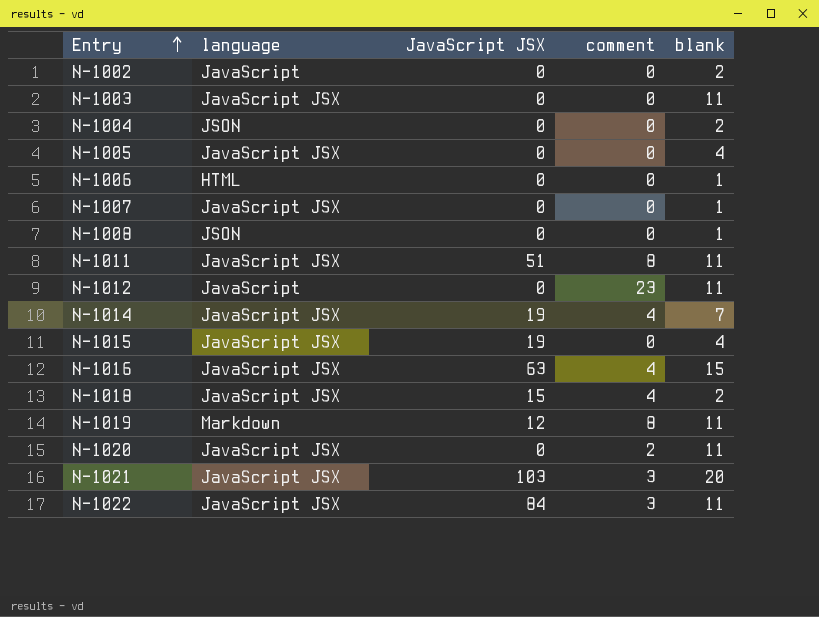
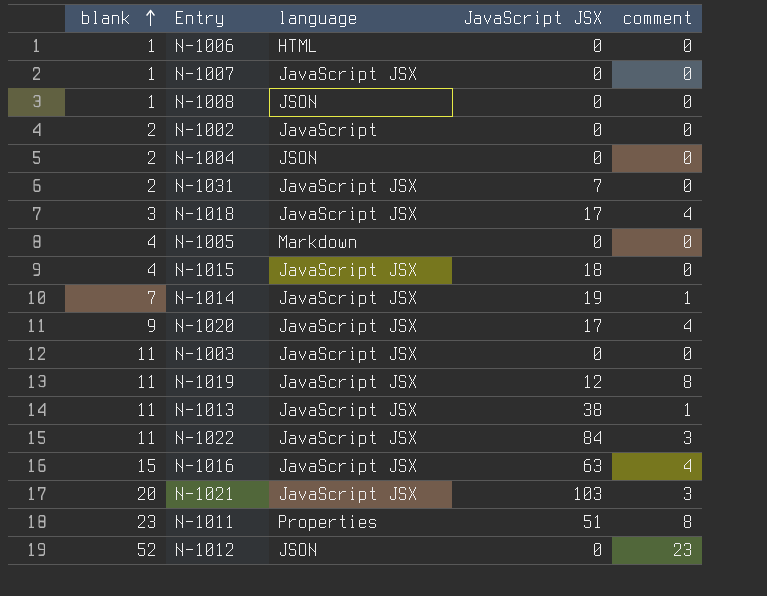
row order: Entry ascending -> blank ascending
column blank | position: 5 -> 1
row N-1031: none -> 2 | JavaScript JSX | 7 | 0
N-1018 | blank: 2 -> 3
N-1018 | JavaScript JSX: 15 -> 17
N-1005 | language: JavaScript JSX -> Markdown
N-1015 | JavaScript JSX: 19 -> 18
N-1014 | comment: 4 -> 1
N-1020 | blank: 11 -> 9
N-1020 | JavaScript JSX: 0 -> 17
N-1020 | comment: 2 -> 4
N-1019 | language: Markdown -> JavaScript JSX
row N-1013: none -> 11 | JavaScript JSX | 38 | 1
N-1011 | blank: 11 -> 23
N-1011 | language: JavaScript JSX -> Properties
N-1012 | blank: 11 -> 52
N-1012 | language: JavaScript -> JSON

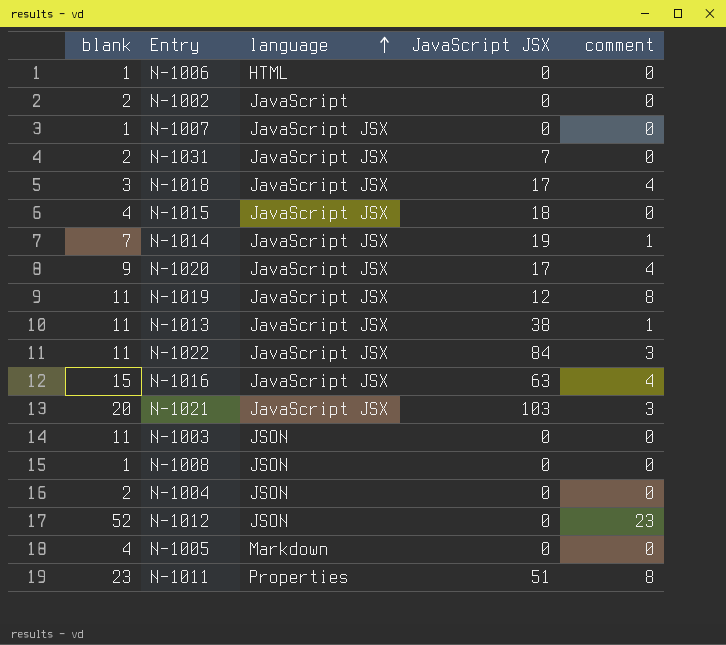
row order: blank ascending -> language ascending
N-1003 | language: JavaScript JSX -> JSON

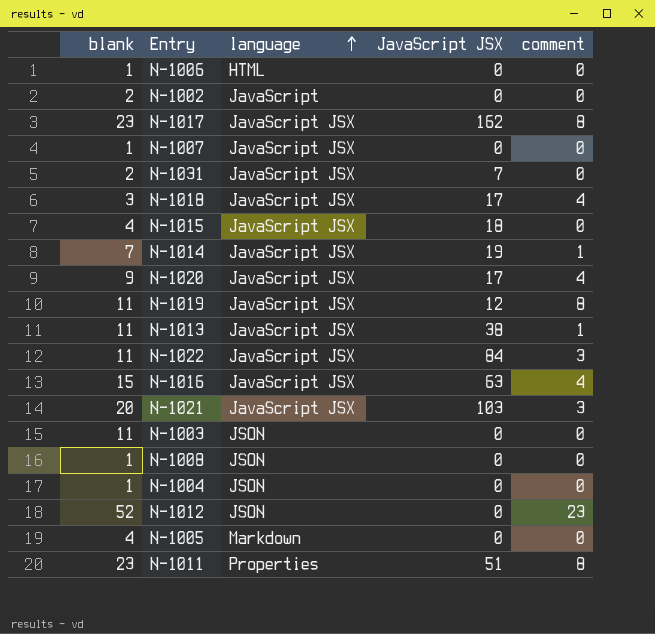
row N-1017: none -> 23 | JavaScript JSX | 162 | 8
N-1004 | blank: 2 -> 1

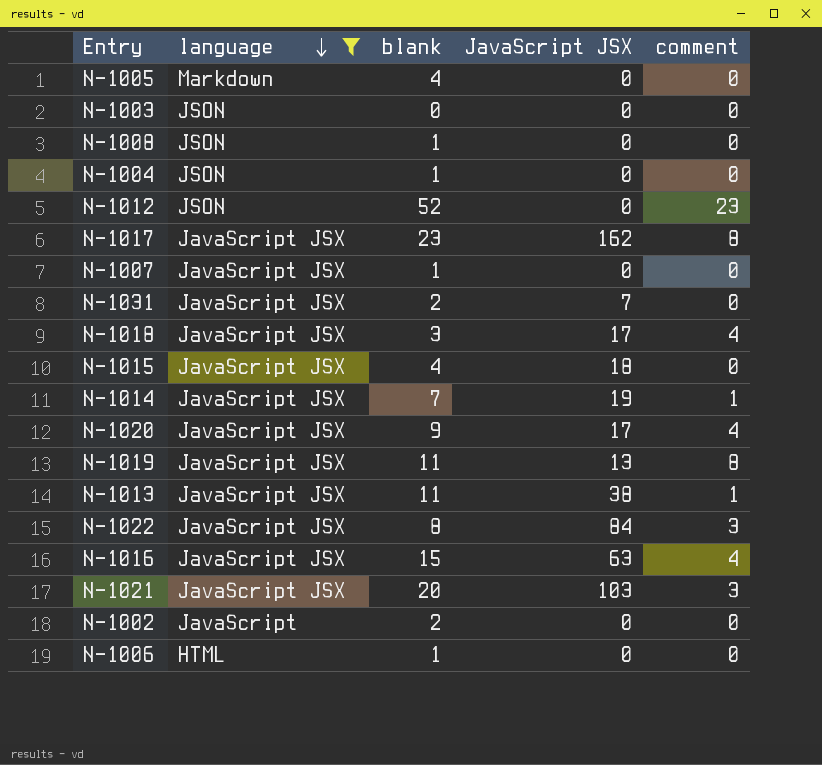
filter: none -> language != Properties
row order: language ascending -> language descending
column blank | position: 1 -> 3
N-1003 | blank: 11 -> 0
N-1019 | JavaScript JSX: 12 -> 13
N-1022 | blank: 11 -> 8

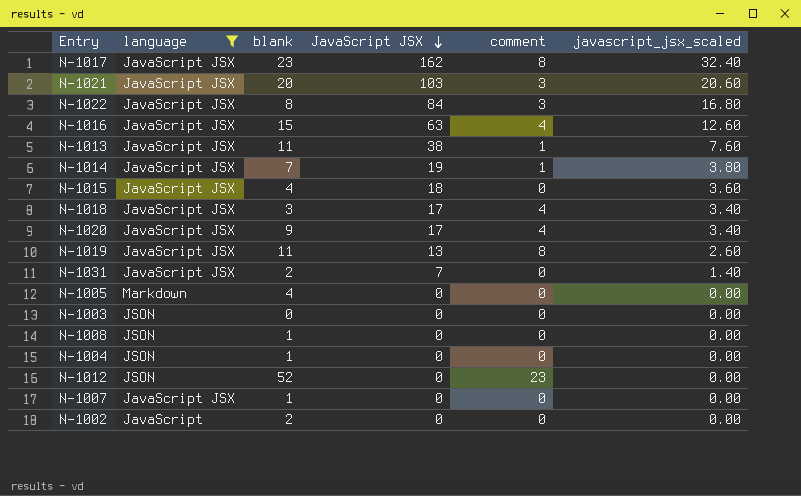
row order: language descending -> JavaScript JSX descending
column javascript_jsx_scaled | formula: none -> [JavaScript JSX] * 0.2
row N-1006: HTML | 1 | 0 | 0 -> none

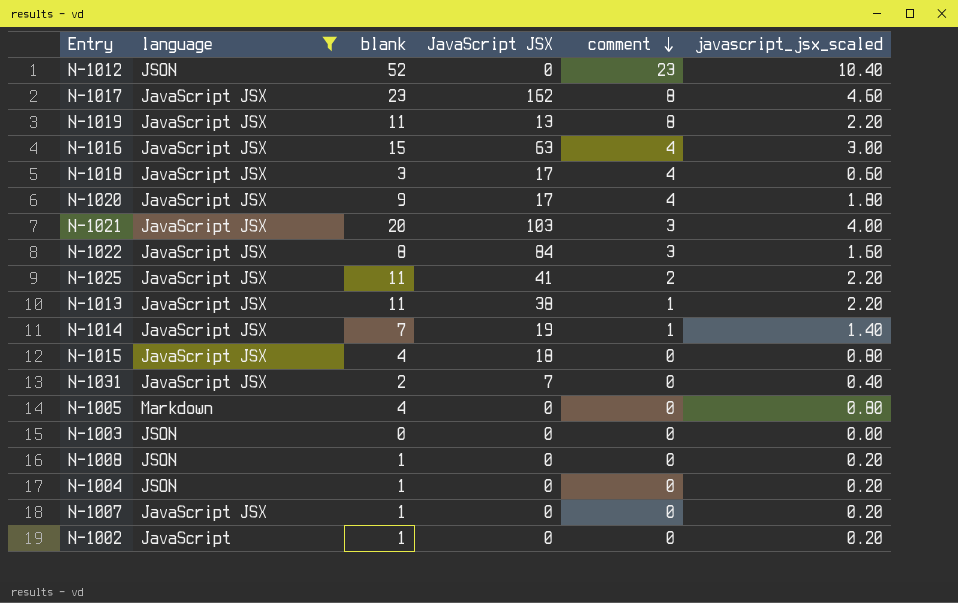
row order: JavaScript JSX descending -> comment descending
column javascript_jsx_scaled | formula: [JavaScript JSX] * 0.2 -> [blank] * 0.2
row N-1025: none -> JavaScript JSX | 11 | 41 | 2 | 2.20
N-1002 | blank: 2 -> 1

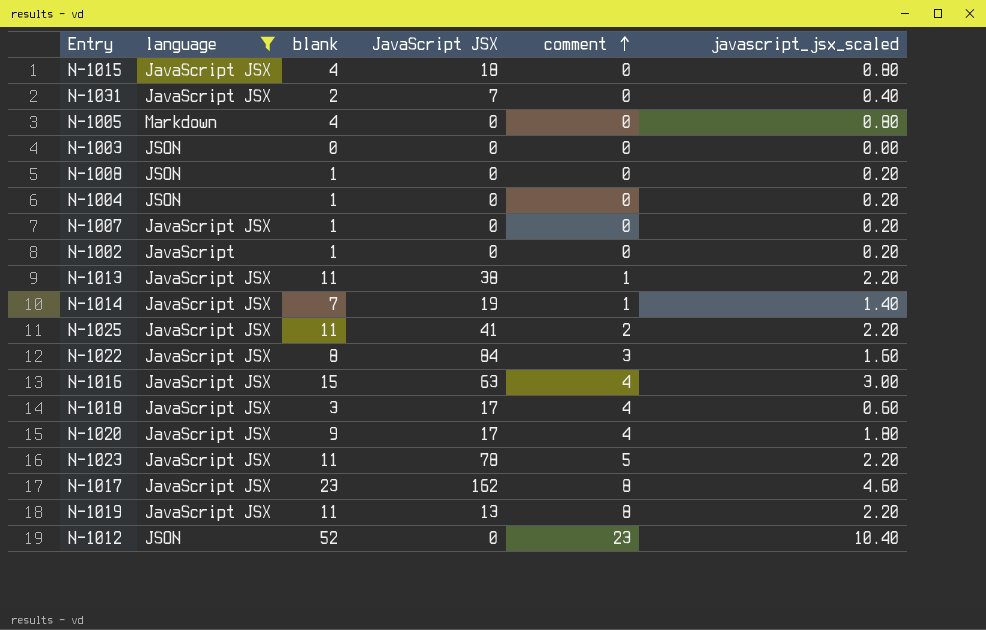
row order: comment descending -> comment ascending
row N-1021: JavaScript JSX | 20 | 103 | 3 | 4.00 -> none
row N-1023: none -> JavaScript JSX | 11 | 78 | 5 | 2.20

